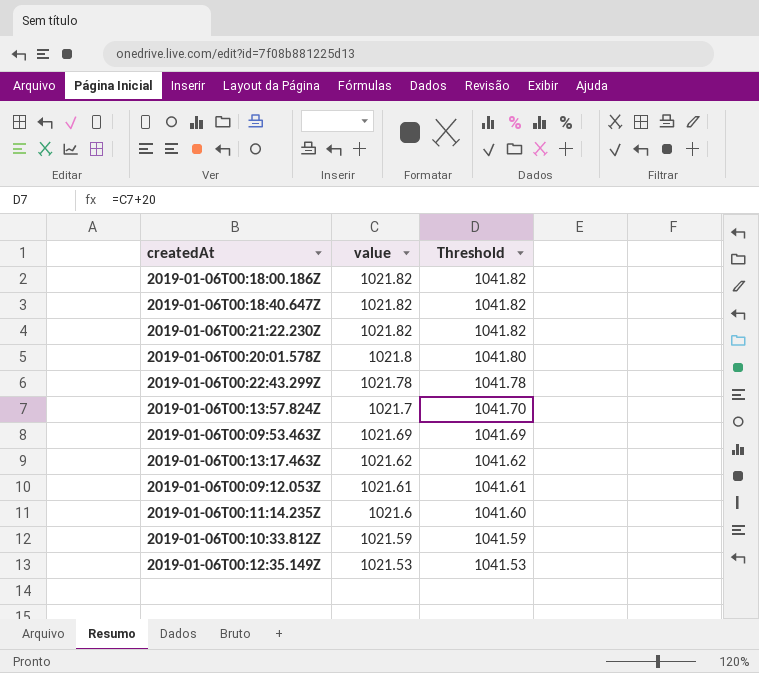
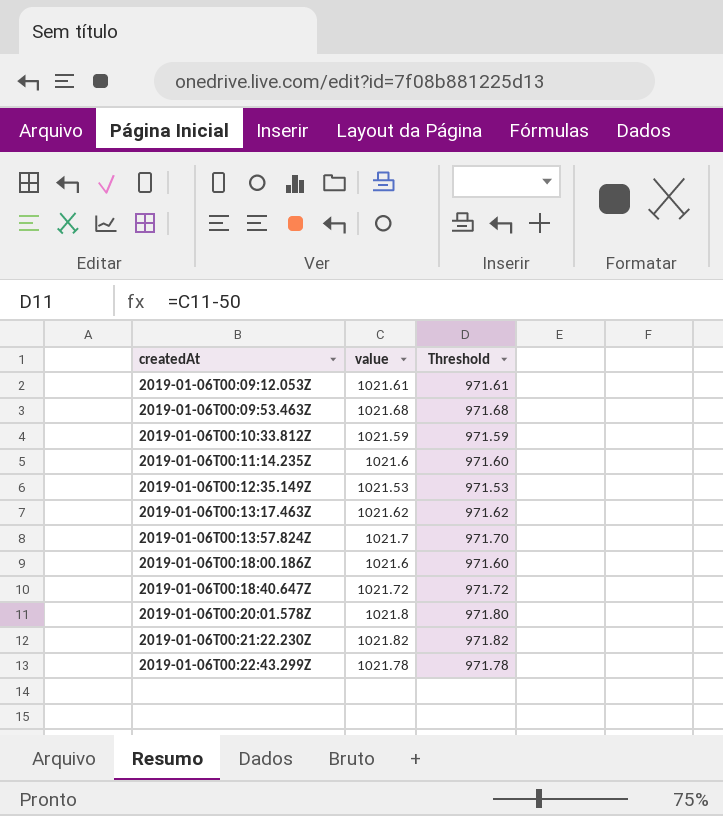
row order: value descending -> createdAt ascending
column Threshold | formula: [value] + 20 -> [value] - 50
2019-01-06T00:09:53.463Z | value: 1021.69 -> 1021.68
2019-01-06T00:18:00.186Z | value: 1021.82 -> 1021.6
2019-01-06T00:18:40.647Z | value: 1021.82 -> 1021.72

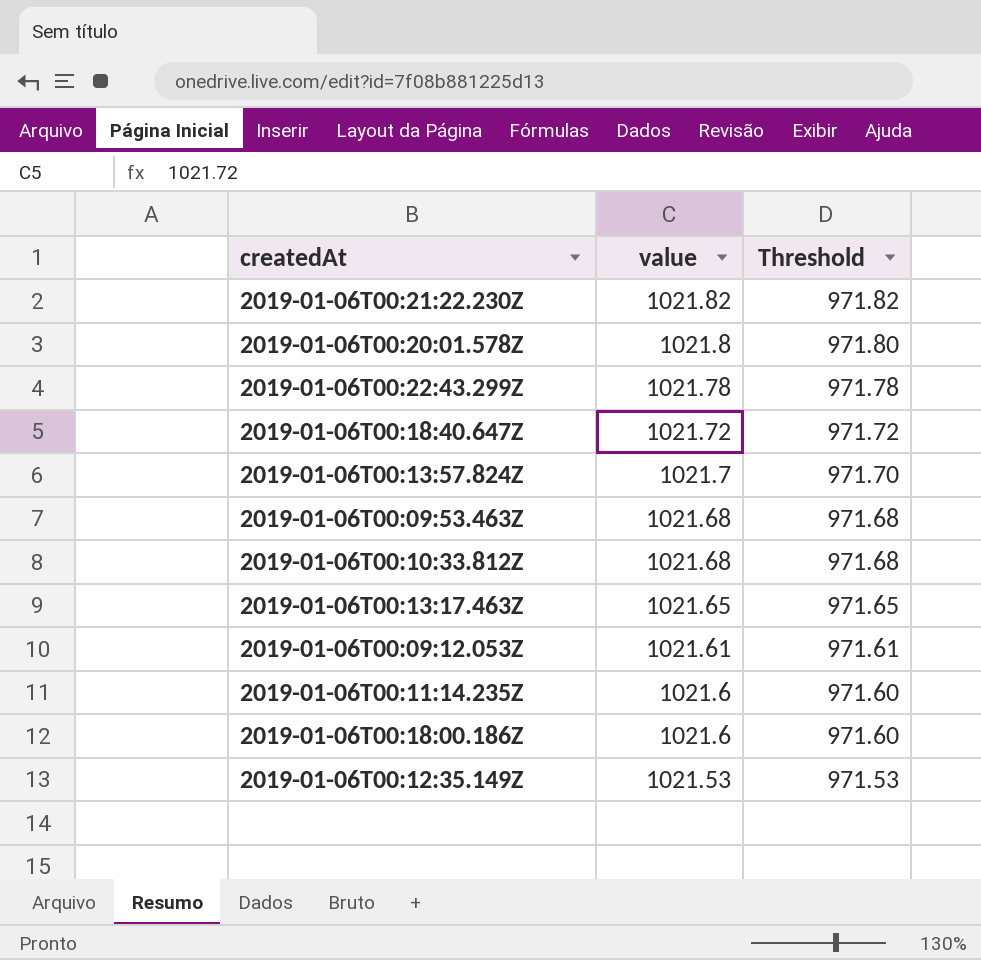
row order: createdAt ascending -> value descending
2019-01-06T00:10:33.812Z | value: 1021.59 -> 1021.68
2019-01-06T00:10:33.812Z | Threshold: 971.59 -> 971.68
2019-01-06T00:13:17.463Z | value: 1021.62 -> 1021.65
2019-01-06T00:13:17.463Z | Threshold: 971.62 -> 971.65

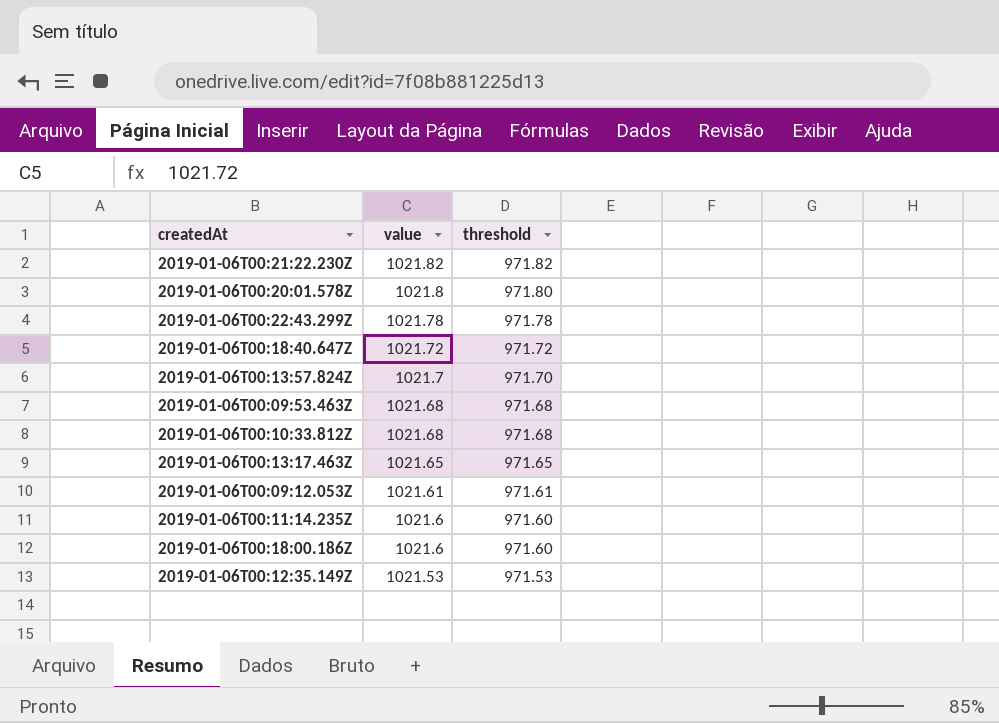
column name: Threshold -> threshold

